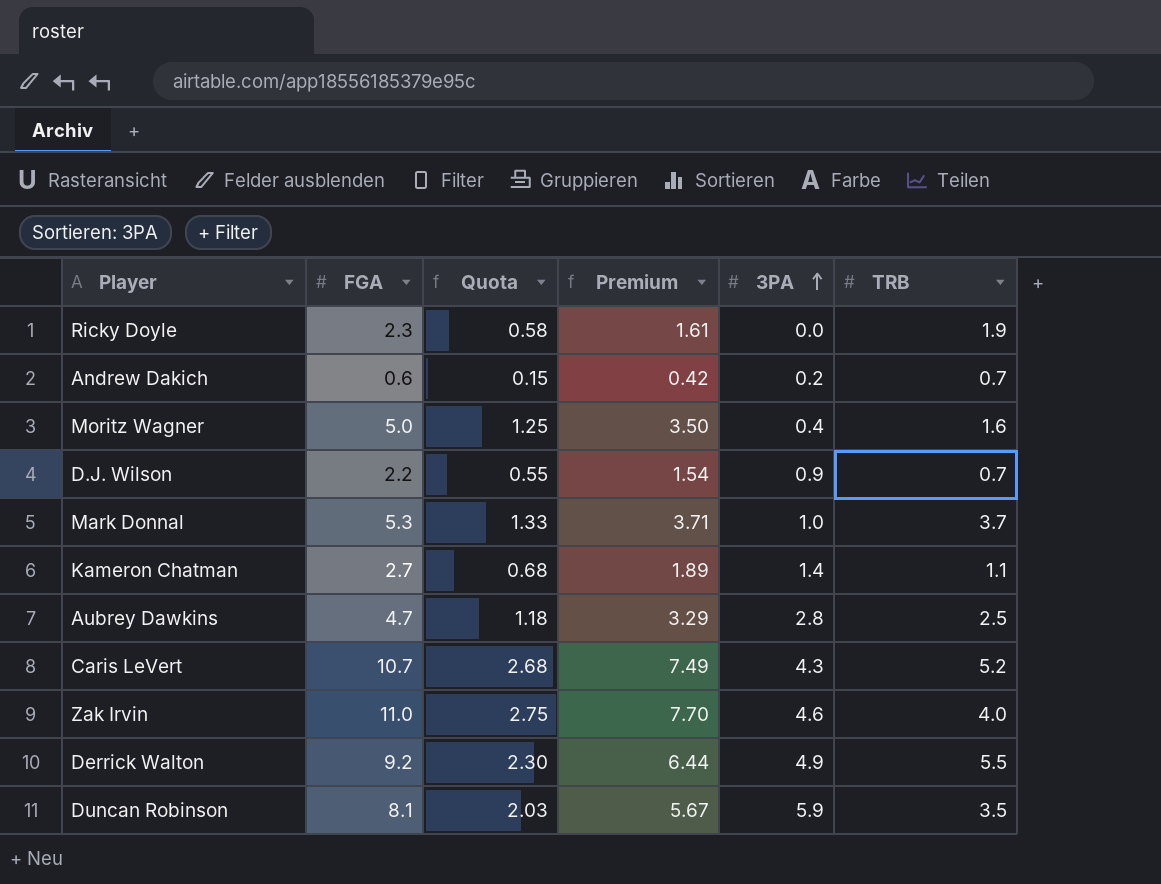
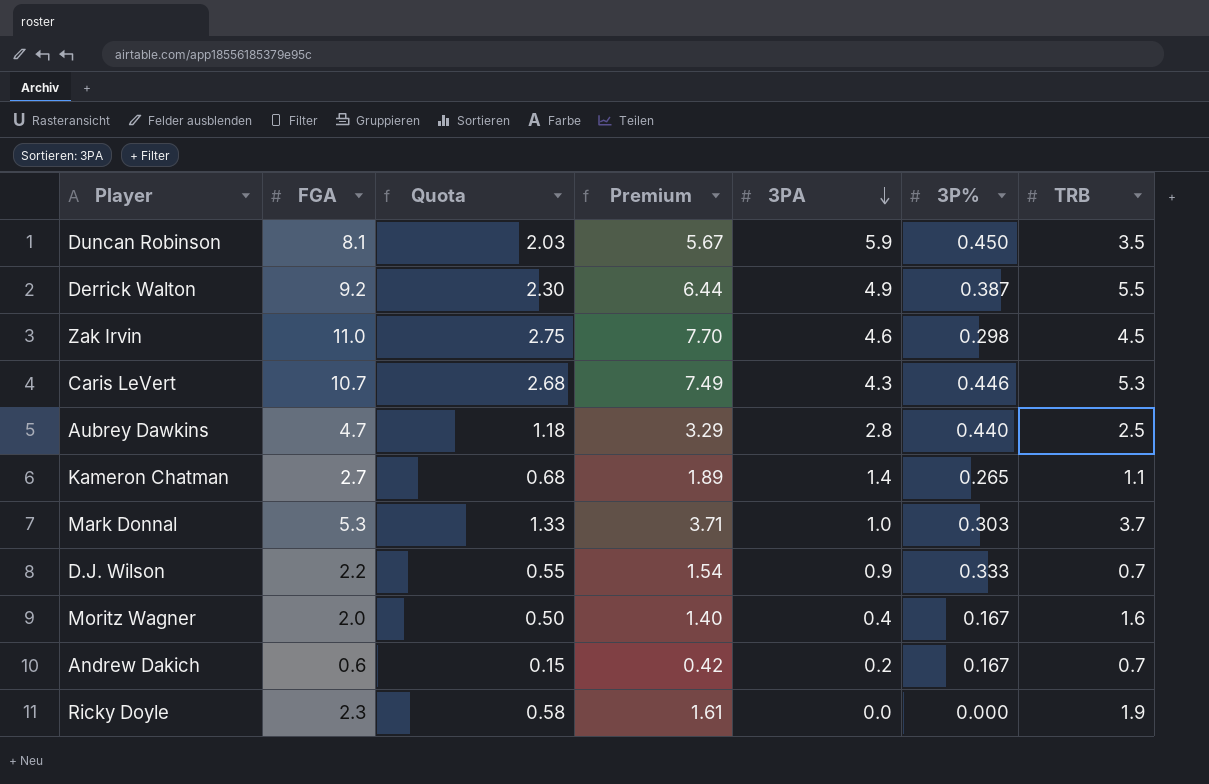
row order: 3PA ascending -> 3PA descending
column 3P% | position: none -> 6
Zak Irvin | TRB: 4.0 -> 4.5
Caris LeVert | TRB: 5.2 -> 5.3
Moritz Wagner | FGA: 5.0 -> 2.0
Moritz Wagner | Quota: 1.25 -> 0.50
Moritz Wagner | Premium: 3.50 -> 1.40

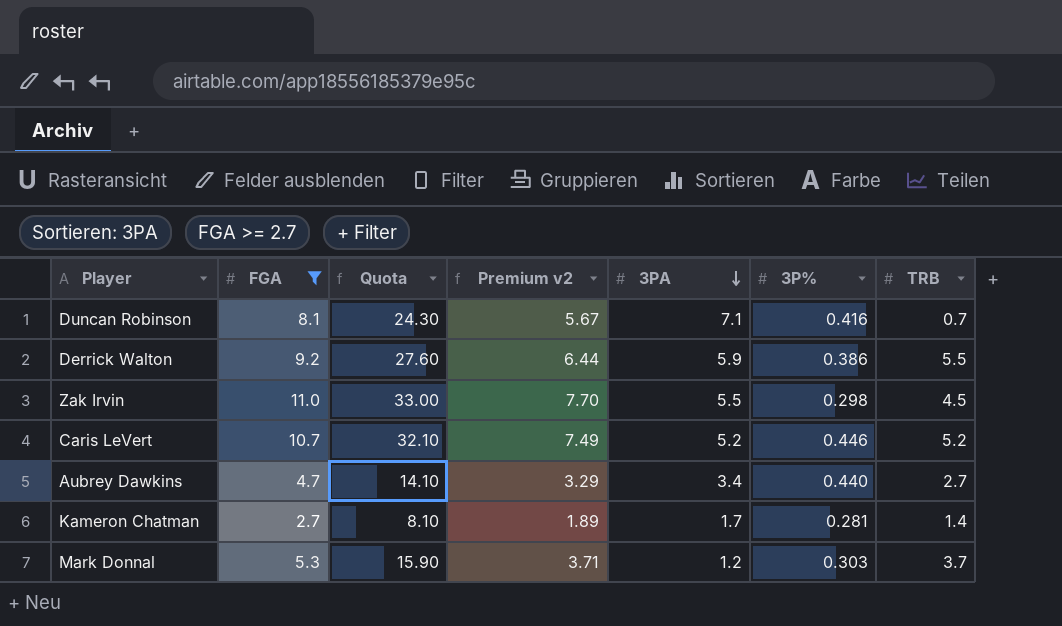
filter: none -> FGA >= 2.7
column Quota | formula: [FGA] * 0.25 -> [FGA] * 3
column name: Premium -> Premium v2
Duncan Robinson | 3PA: 5.9 -> 7.1
Duncan Robinson | 3P%: 0.450 -> 0.416
Duncan Robinson | TRB: 3.5 -> 0.7
Derrick Walton | 3PA: 4.9 -> 5.9
Derrick Walton | 3P%: 0.387 -> 0.386
Zak Irvin | 3PA: 4.6 -> 5.5
Caris LeVert | 3PA: 4.3 -> 5.2
Caris LeVert | TRB: 5.3 -> 5.2
Aubrey Dawkins | 3PA: 2.8 -> 3.4
Aubrey Dawkins | TRB: 2.5 -> 2.7
Kameron Chatman | 3PA: 1.4 -> 1.7
Kameron Chatman | 3P%: 0.265 -> 0.281
Kameron Chatman | TRB: 1.1 -> 1.4
Mark Donnal | 3PA: 1.0 -> 1.2

